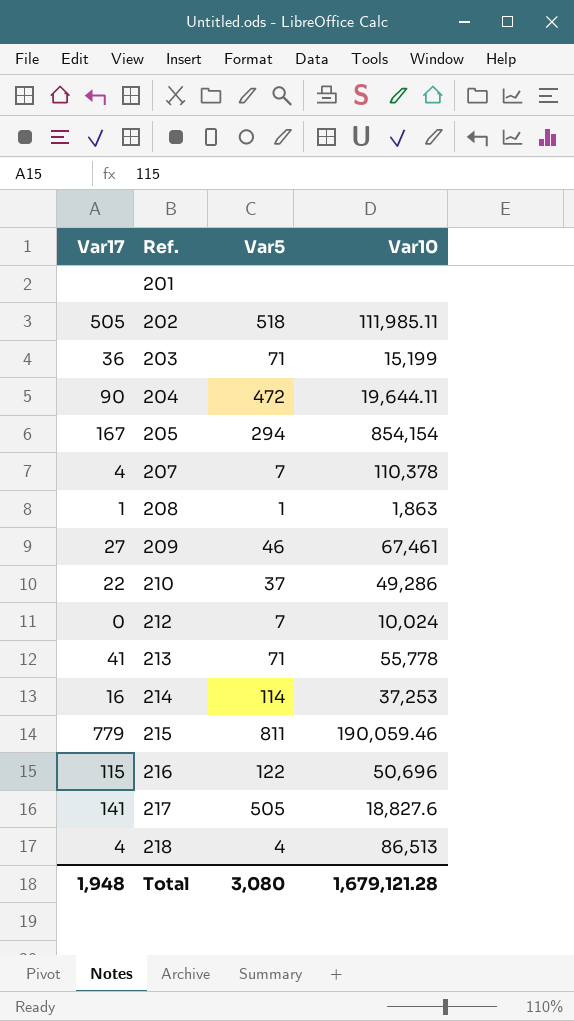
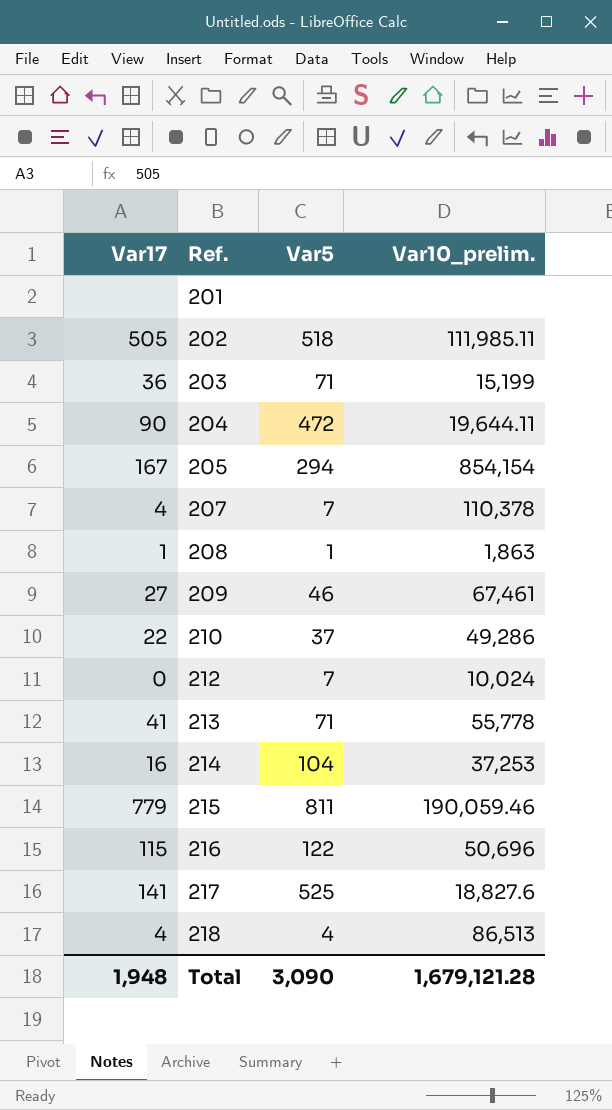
column name: Var10 -> Var10_prelim.
214 | Var5: 114 -> 104
217 | Var5: 505 -> 525
Total | Var5: 3,080 -> 3,090

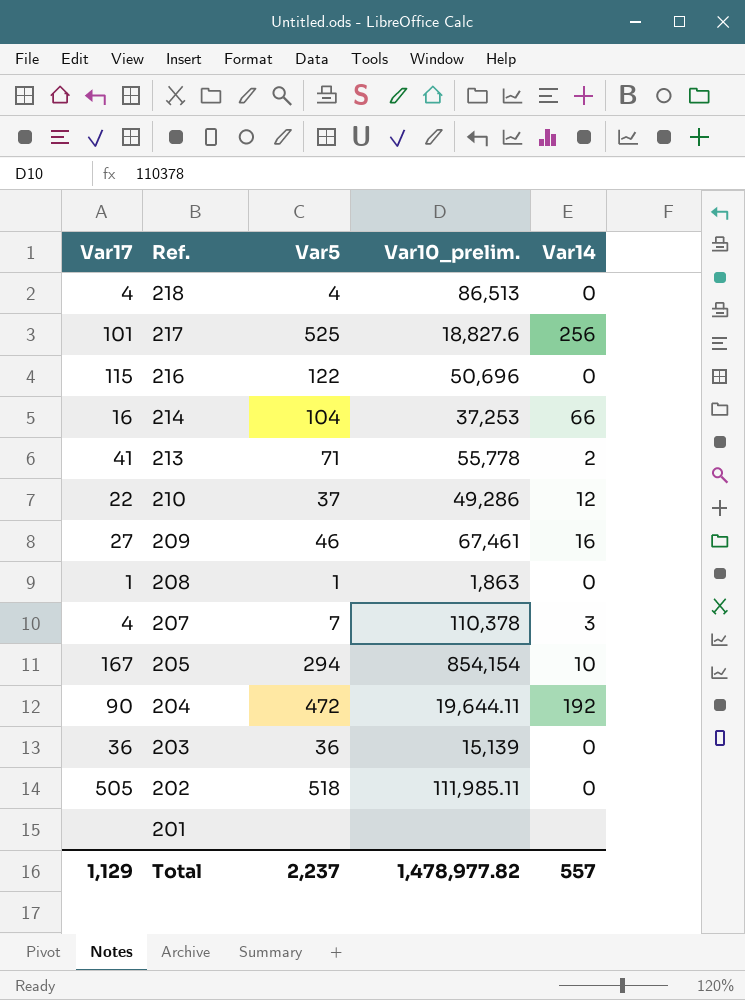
row order: Ref. ascending -> Ref. descending
column Var14 | position: none -> 5
row 212: 0 | 7 | 10,024 -> none
row 215: 779 | 811 | 190,059.46 -> none
217 | Var17: 141 -> 101
203 | Var5: 71 -> 36
203 | Var10_prelim.: 15,199 -> 15,139
Total | Var17: 1,948 -> 1,129
Total | Var5: 3,090 -> 2,237
Total | Var10_prelim.: 1,679,121.28 -> 1,478,977.82

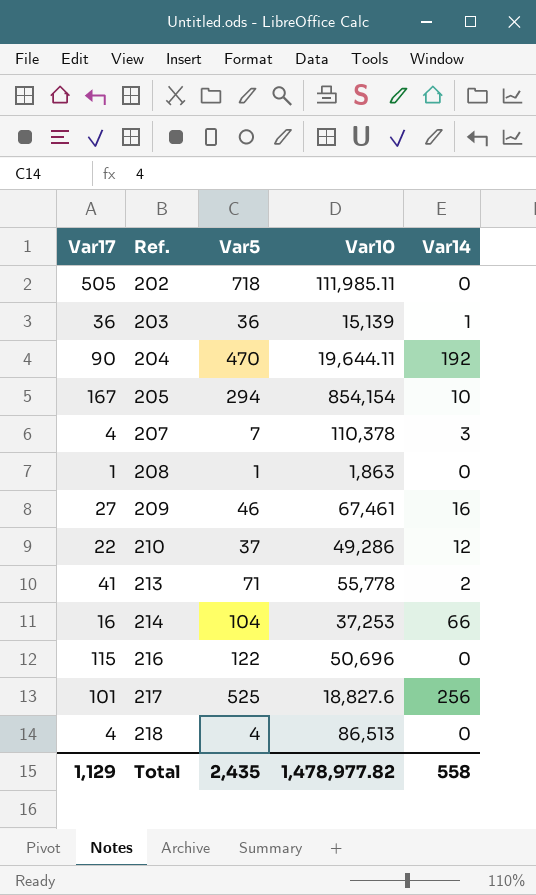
row order: Ref. descending -> Ref. ascending
column name: Var10_prelim. -> Var10
row 201: none | none | none | none -> none
202 | Var5: 518 -> 718
203 | Var14: 0 -> 1
204 | Var5: 472 -> 470
Total | Var5: 2,237 -> 2,435
Total | Var14: 557 -> 558

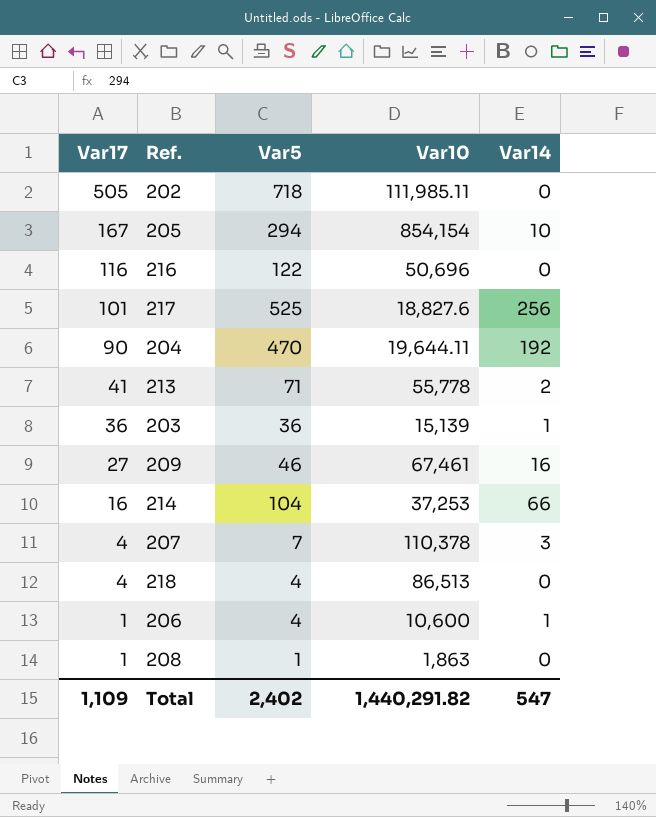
row order: Ref. ascending -> Var17 descending
row 210: 22 | 37 | 49,286 | 12 -> none
216 | Var17: 115 -> 116
row 206: none -> 1 | 4 | 10,600 | 1
Total | Var17: 1,129 -> 1,109
Total | Var5: 2,435 -> 2,402
Total | Var10: 1,478,977.82 -> 1,440,291.82
Total | Var14: 558 -> 547

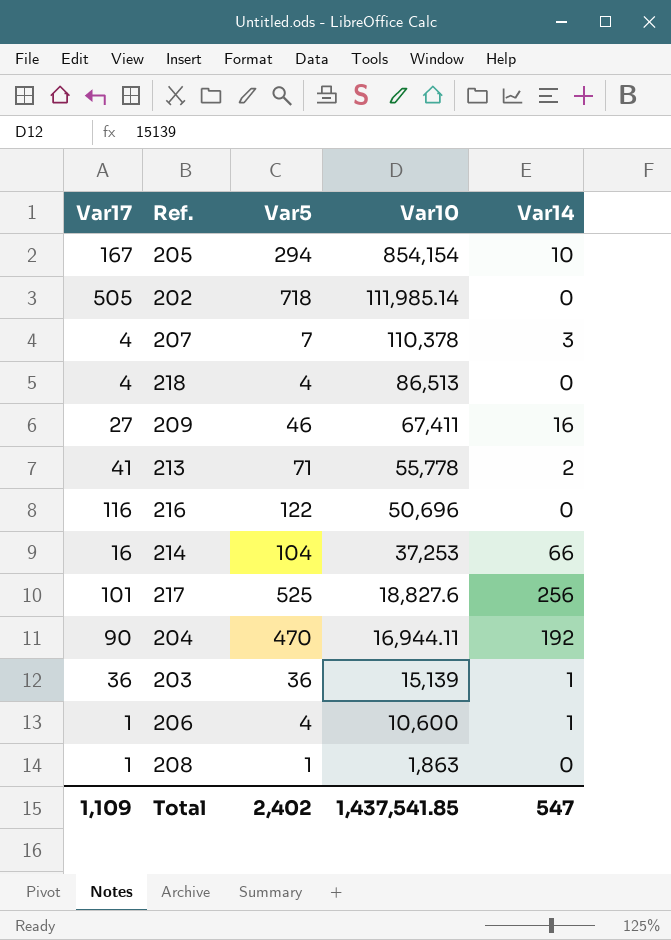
row order: Var17 descending -> Var10 descending
202 | Var10: 111,985.11 -> 111,985.14
209 | Var10: 67,461 -> 67,411
204 | Var10: 19,644.11 -> 16,944.11
Total | Var10: 1,440,291.82 -> 1,437,541.85

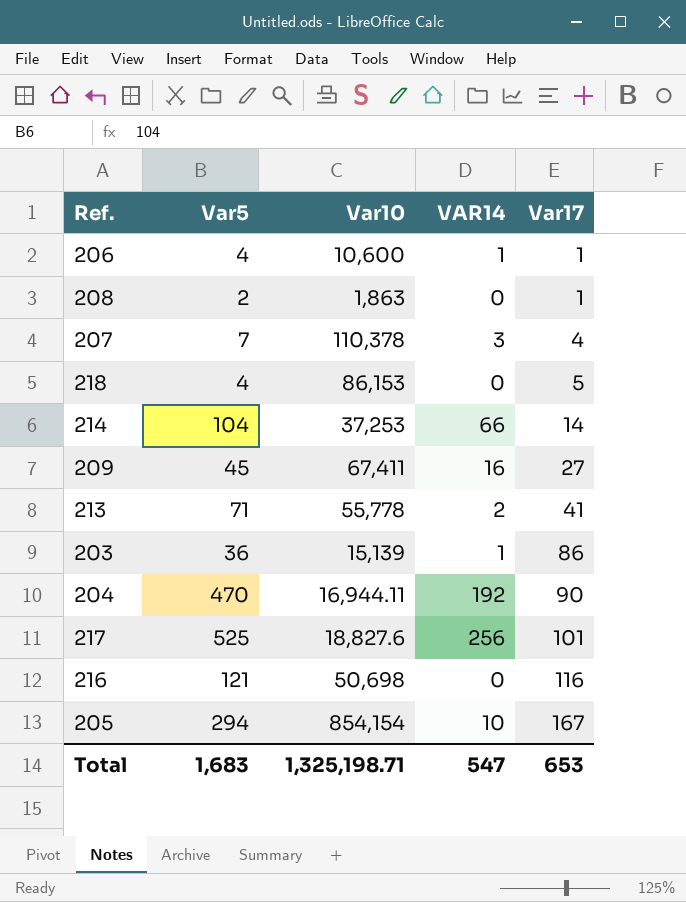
row order: Var10 descending -> Var17 ascending
column name: Var14 -> VAR14
column Var17 | position: 1 -> 5
row 202: 505 | 718 | 111,985.14 | 0 -> none
208 | Var5: 1 -> 2
218 | Var10: 86,513 -> 86,153
218 | Var17: 4 -> 5
214 | Var17: 16 -> 14
209 | Var5: 46 -> 45
203 | Var17: 36 -> 86
216 | Var5: 122 -> 121
216 | Var10: 50,696 -> 50,698
Total | Var5: 2,402 -> 1,683
Total | Var10: 1,437,541.85 -> 1,325,198.71
Total | Var17: 1,109 -> 653

